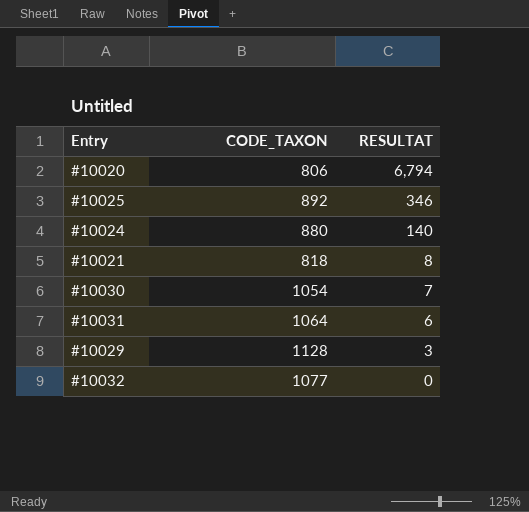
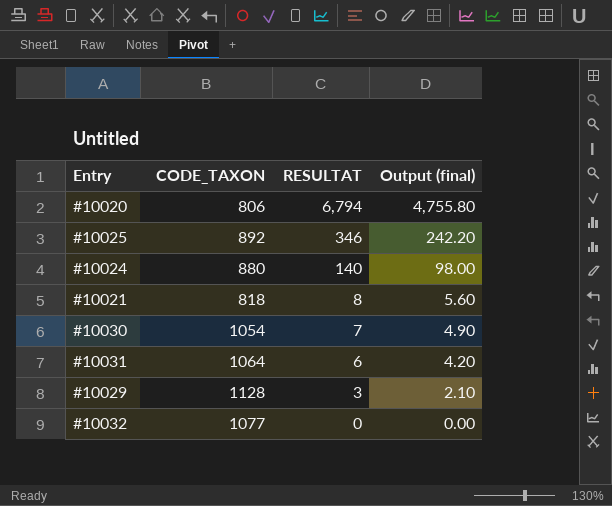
column Output (final) | formula: none -> [RESULTAT] * 0.7

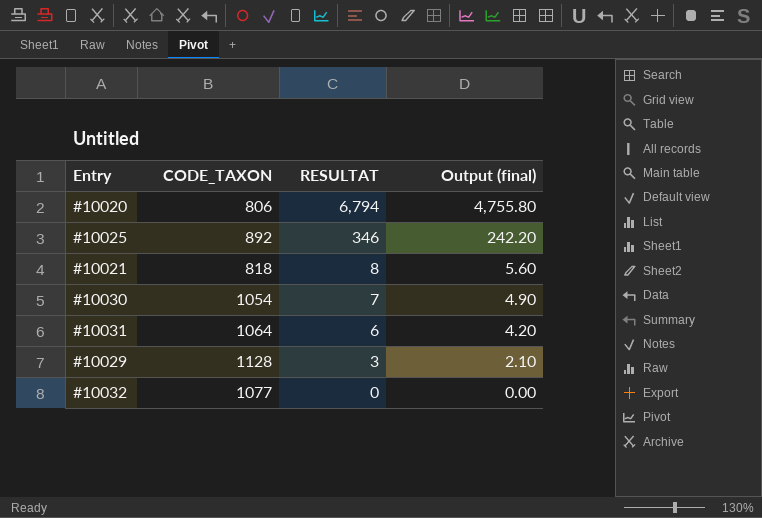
row #10024: 880 | 140 | 98.00 -> none

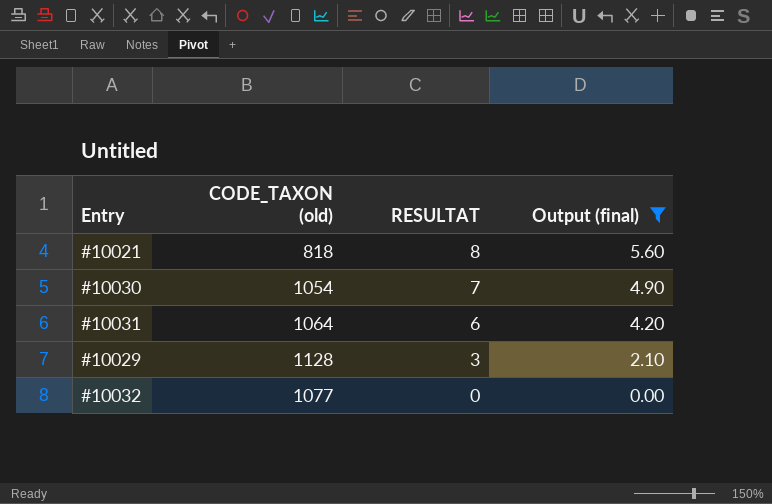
filter: none -> Output (final) <= 5.60
column name: CODE_TAXON -> CODE_TAXON (old)

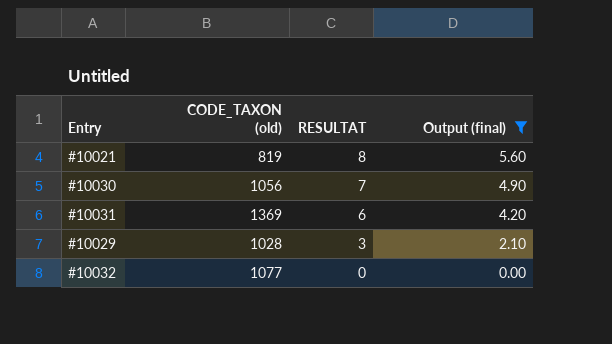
#10021 | CODE_TAXON (old): 818 -> 819
#10030 | CODE_TAXON (old): 1054 -> 1056
#10031 | CODE_TAXON (old): 1064 -> 1369
#10029 | CODE_TAXON (old): 1128 -> 1028

